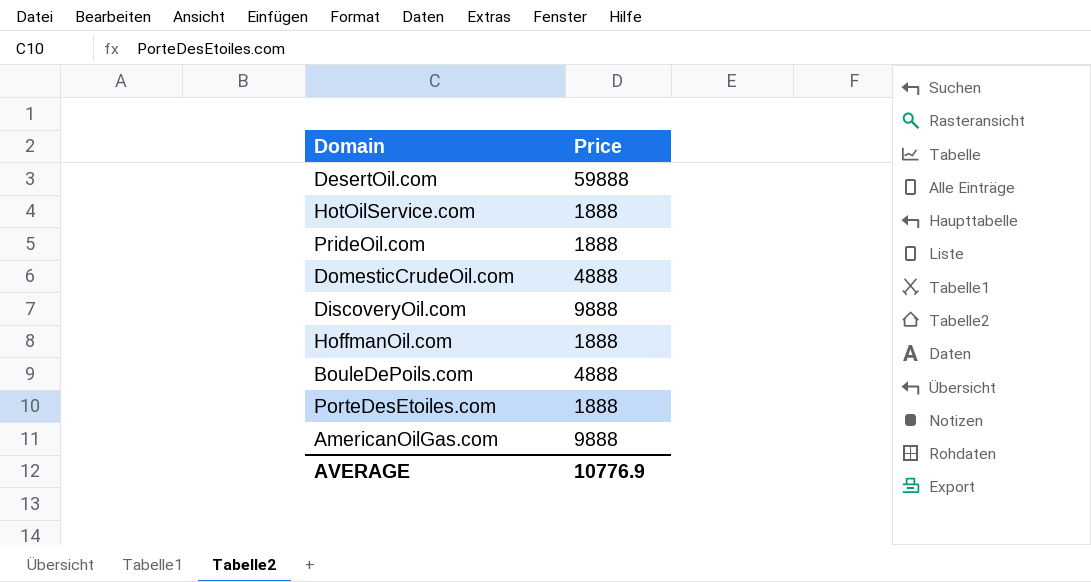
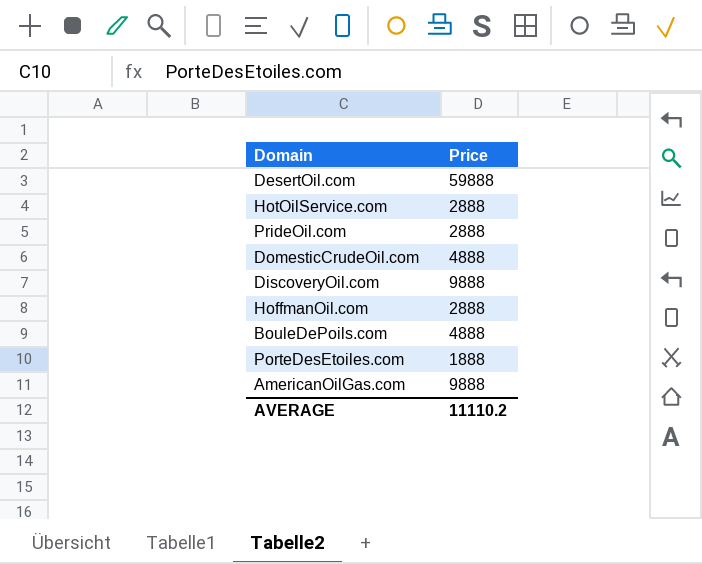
HotOilService.com | Price: 1888 -> 2888
PrideOil.com | Price: 1888 -> 2888
HoffmanOil.com | Price: 1888 -> 2888
AVERAGE | Price: 10776.9 -> 11110.2

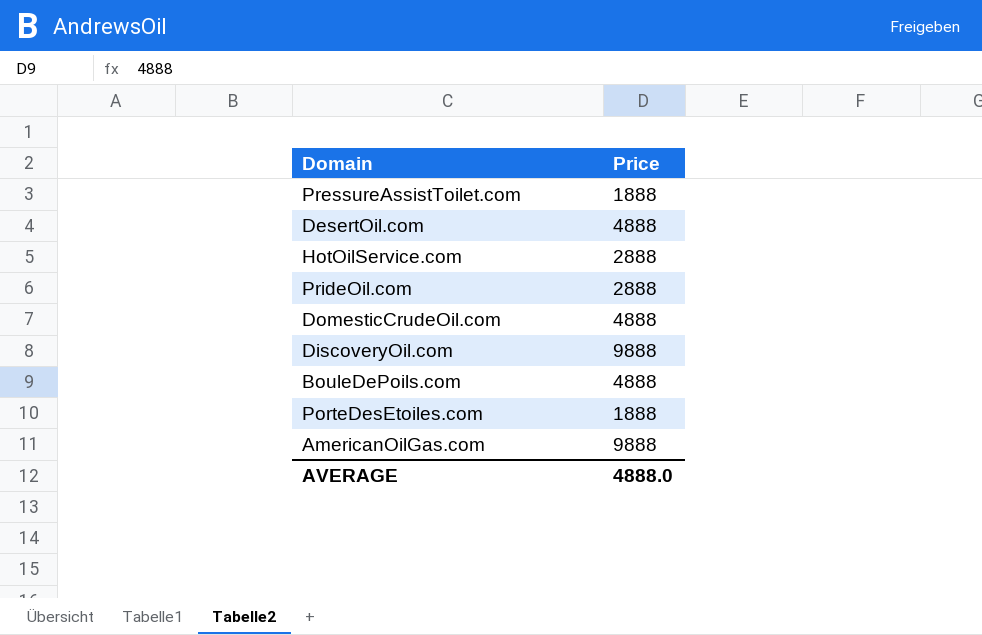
row HoffmanOil.com: 2888 -> none
row PressureAssistToilet.com: none -> 1888
DesertOil.com | Price: 59888 -> 4888
AVERAGE | Price: 11110.2 -> 4888.0

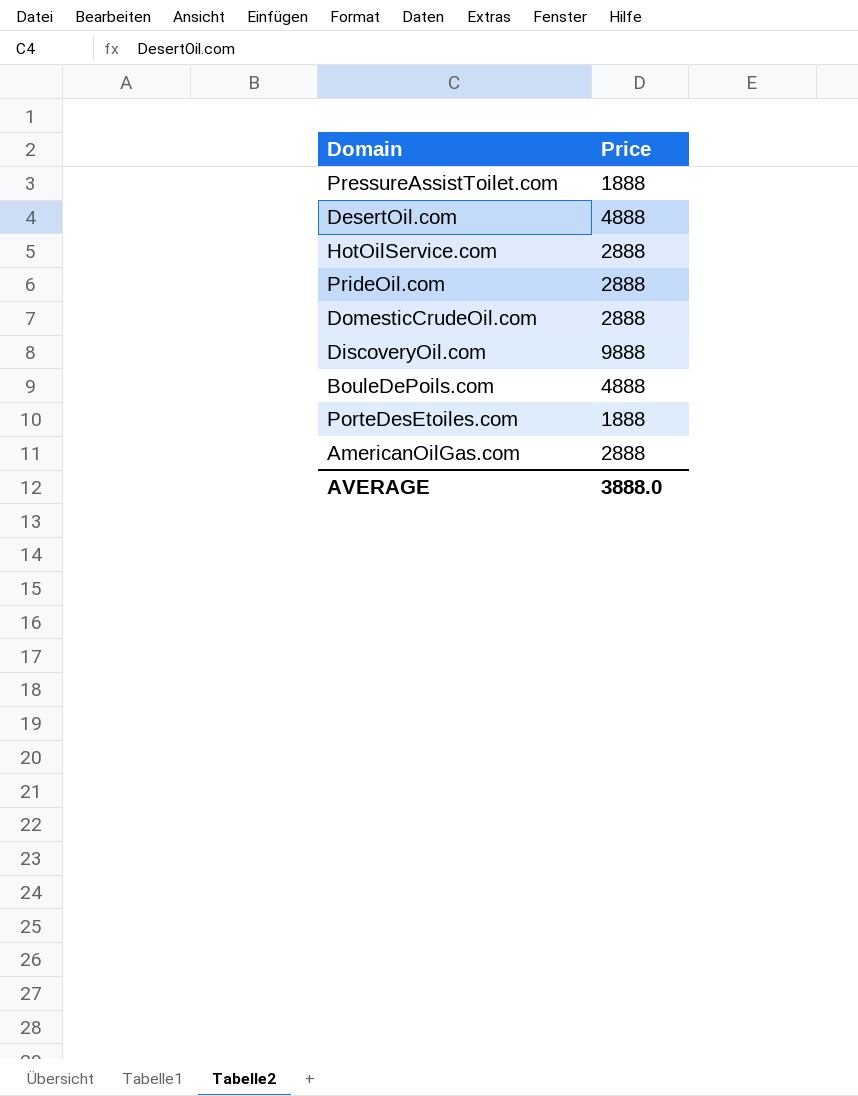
DomesticCrudeOil.com | Price: 4888 -> 2888
AmericanOilGas.com | Price: 9888 -> 2888
AVERAGE | Price: 4888.0 -> 3888.0

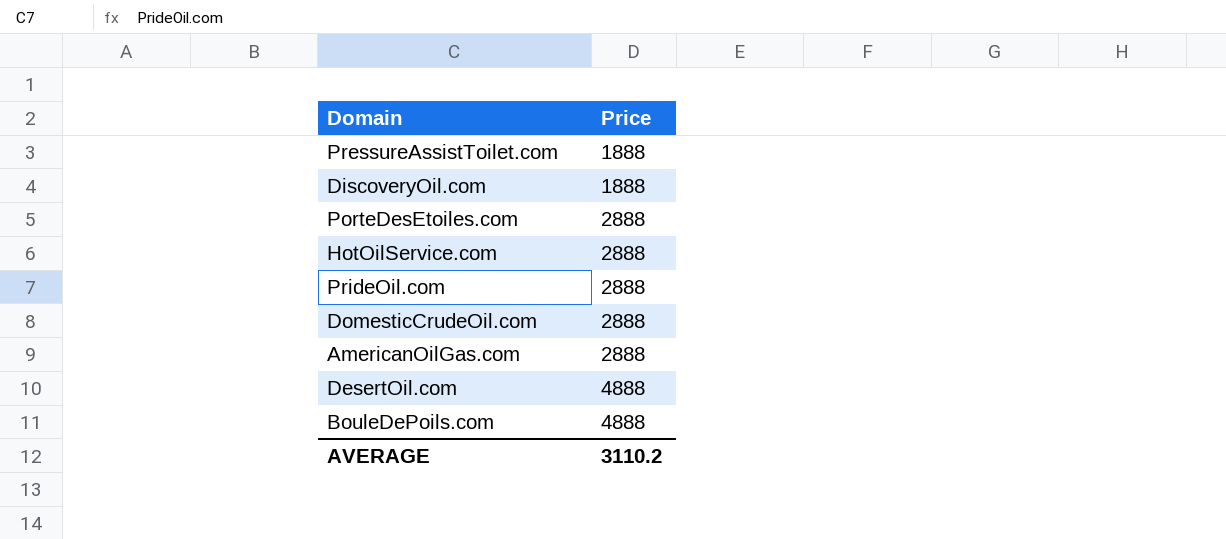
row order: none -> Price ascending
DiscoveryOil.com | Price: 9888 -> 1888
PorteDesEtoiles.com | Price: 1888 -> 2888
AVERAGE | Price: 3888.0 -> 3110.2

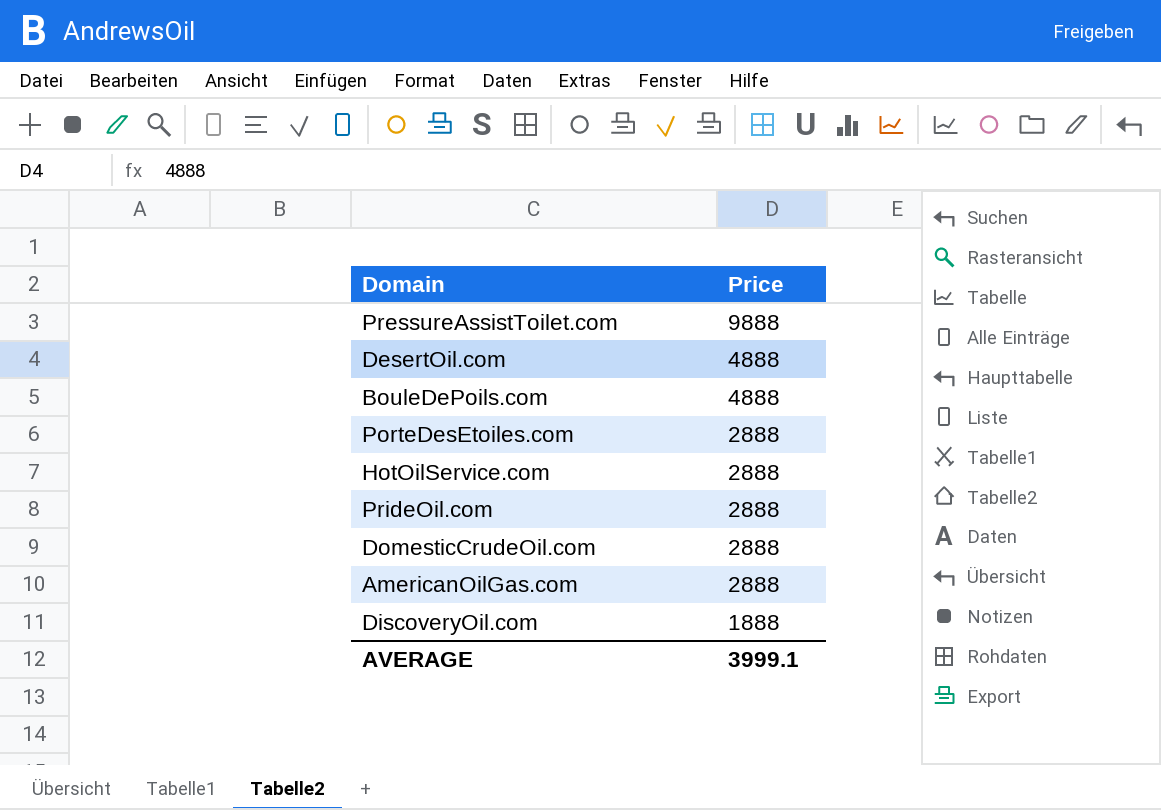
row order: Price ascending -> Price descending
PressureAssistToilet.com | Price: 1888 -> 9888
AVERAGE | Price: 3110.2 -> 3999.1

